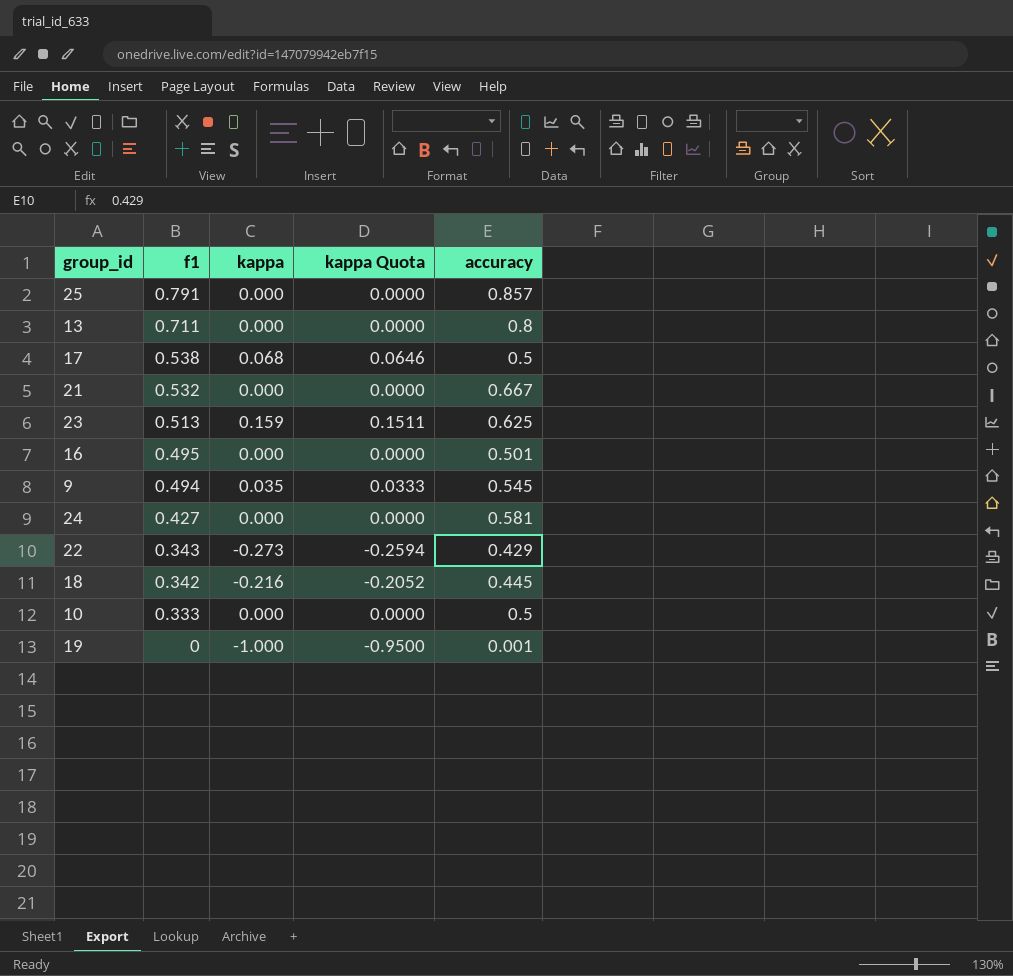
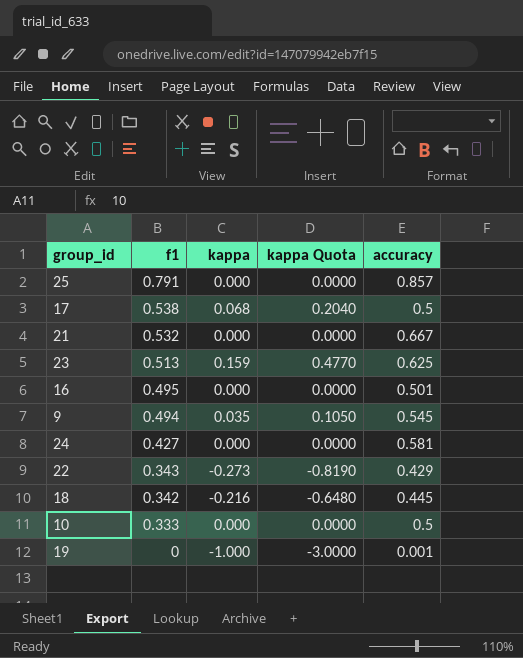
column kappa Quota | formula: [kappa] * 0.95 -> [kappa] * 3
row 13: 0.711 | 0.000 | 0.0000 | 0.8 -> none

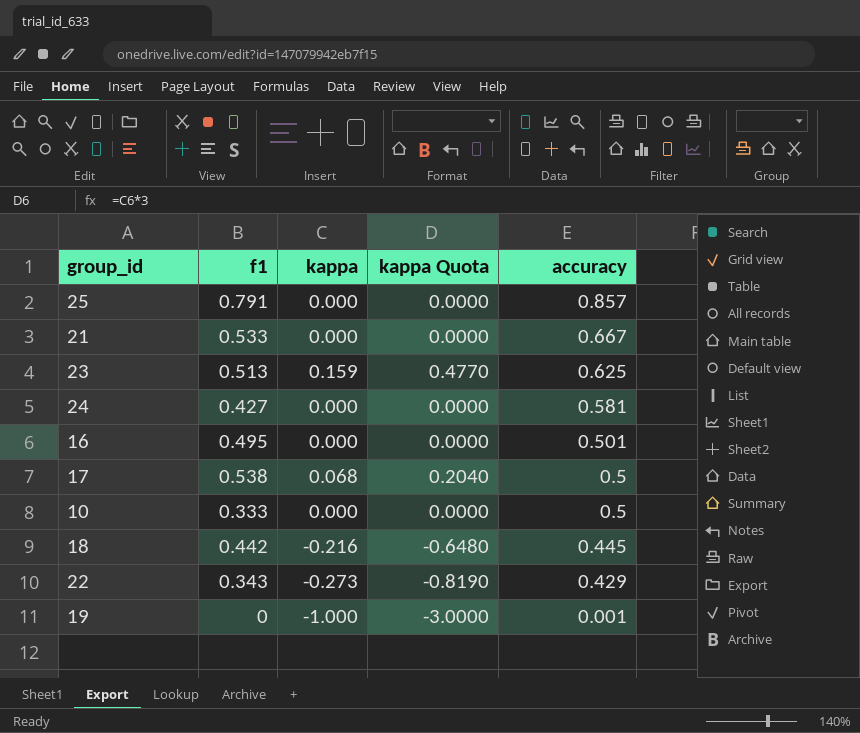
row order: f1 descending -> accuracy descending
row 9: 0.494 | 0.035 | 0.1050 | 0.545 -> none
21 | f1: 0.532 -> 0.533
18 | f1: 0.342 -> 0.442

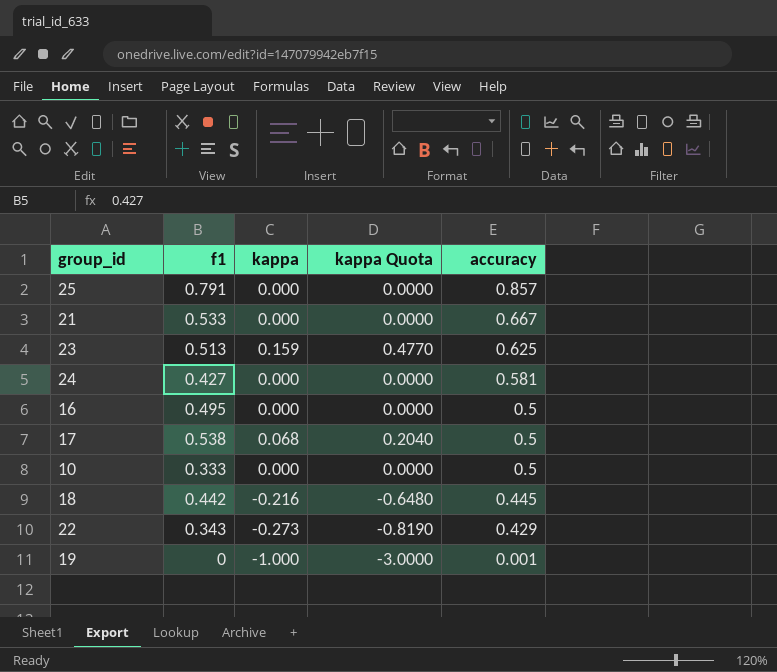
16 | accuracy: 0.501 -> 0.5

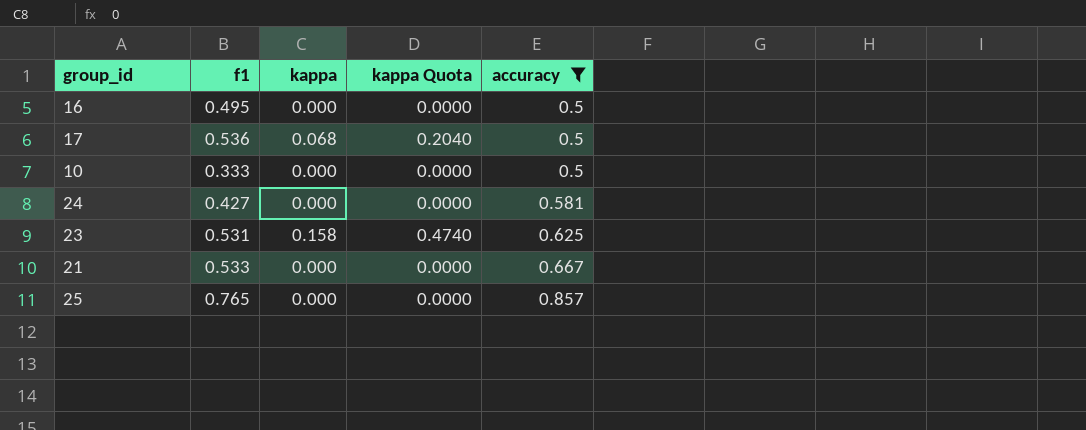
filter: none -> accuracy >= 0.5
row order: accuracy descending -> accuracy ascending
17 | f1: 0.538 -> 0.536
23 | f1: 0.513 -> 0.531
23 | kappa: 0.159 -> 0.158
23 | kappa Quota: 0.4770 -> 0.4740
25 | f1: 0.791 -> 0.765

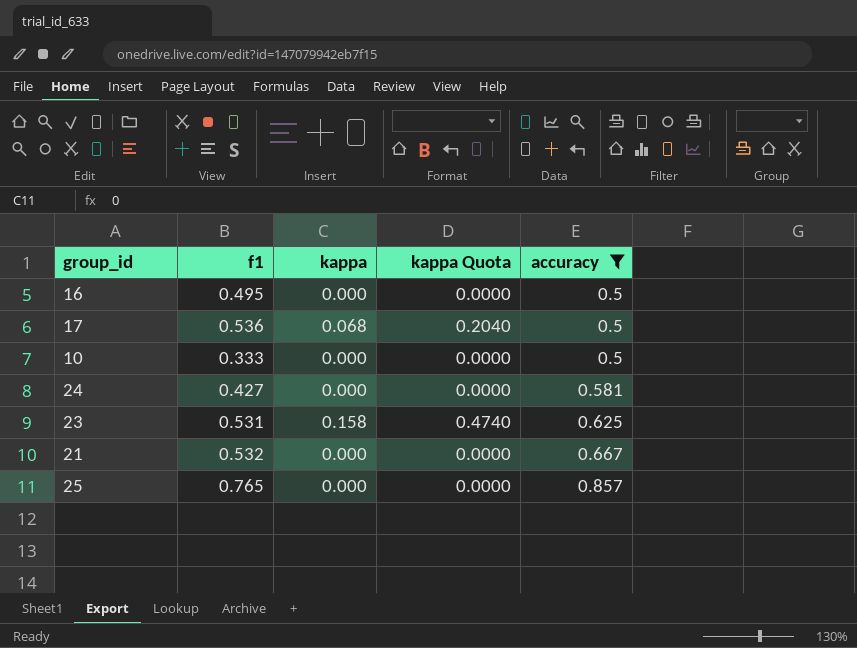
21 | f1: 0.533 -> 0.532

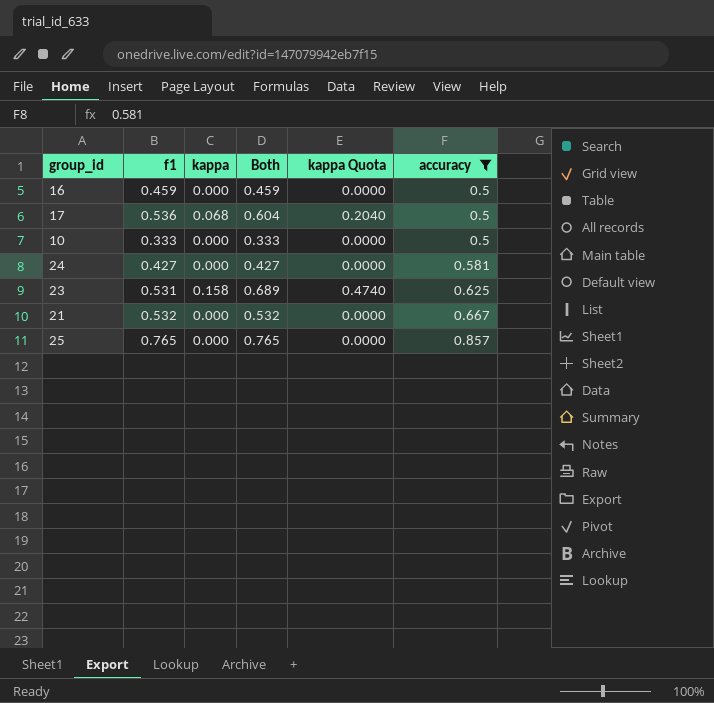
column Both | formula: none -> [f1] + [kappa]
16 | f1: 0.495 -> 0.459

